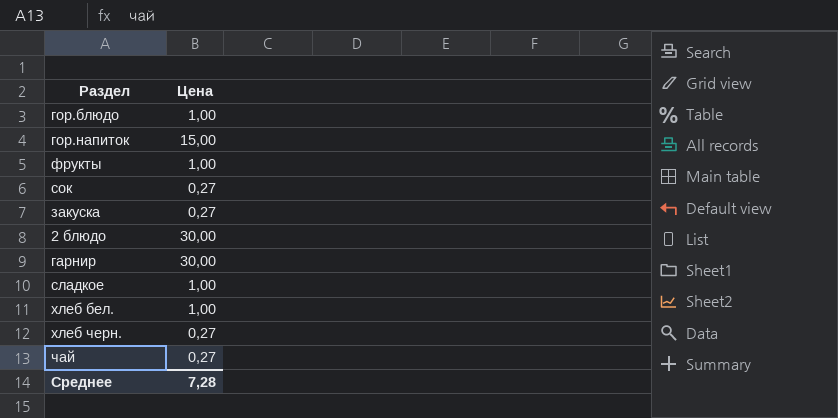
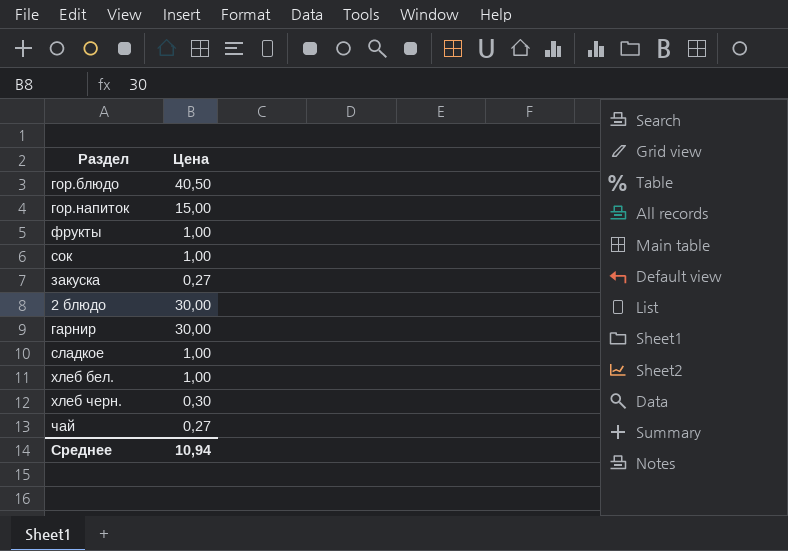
гор.блюдо | Цена: 1,00 -> 40,50
сок | Цена: 0,27 -> 1,00
хлеб черн. | Цена: 0,27 -> 0,30
Среднее | Цена: 7,28 -> 10,94

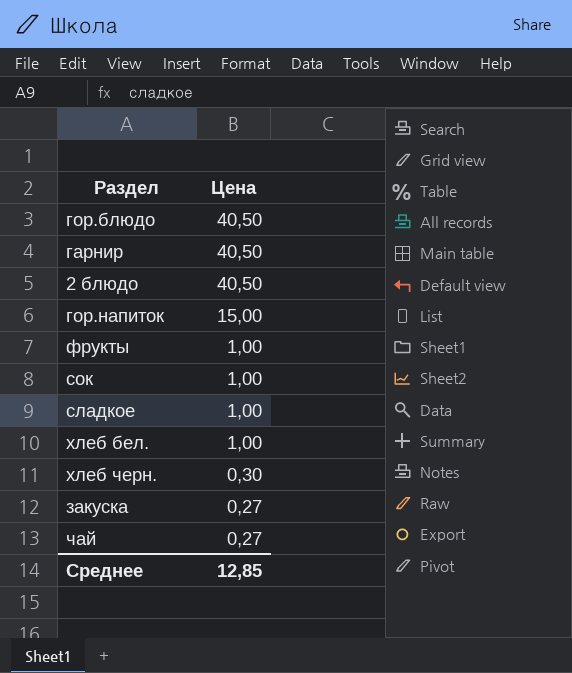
row order: none -> Цена descending
гарнир | Цена: 30,00 -> 40,50
2 блюдо | Цена: 30,00 -> 40,50
Среднее | Цена: 10,94 -> 12,85

